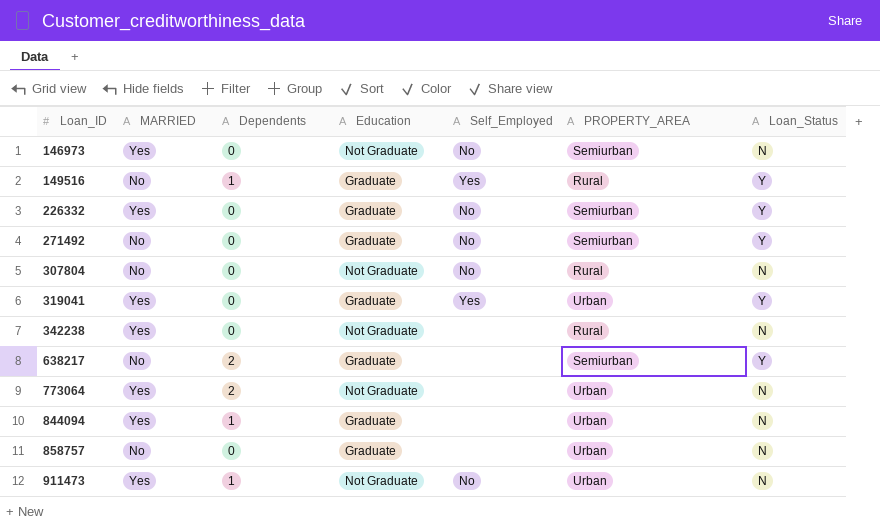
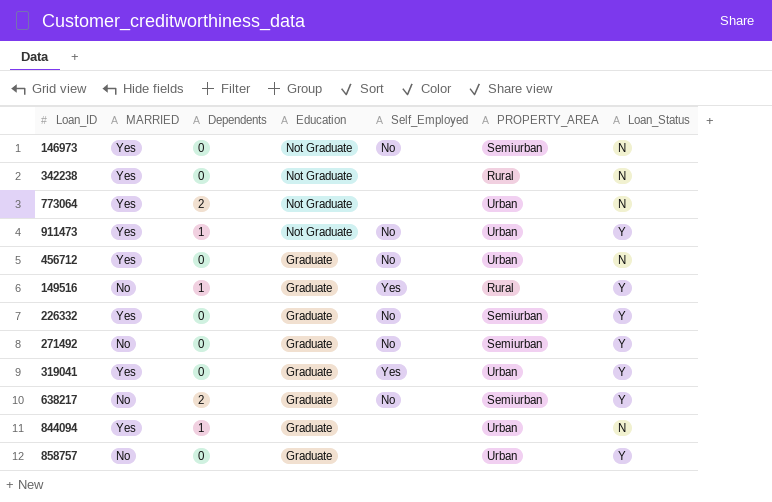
row order: Loan_ID ascending -> Education descending
row 307804: No | 0 | Not Graduate | No | Rural | N -> none
911473 | Loan_Status: N -> Y
row 456712: none -> Yes | 0 | Graduate | No | Urban | N
638217 | Self_Employed: none -> No
858757 | Loan_Status: N -> Y

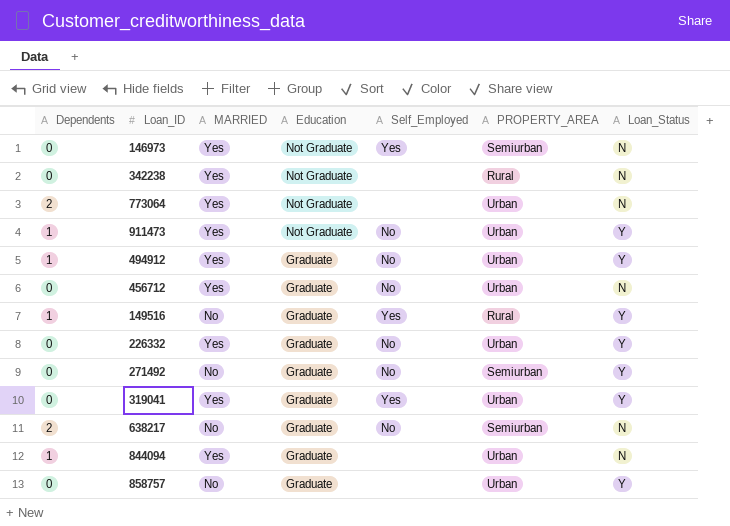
column Dependents | position: 3 -> 1
146973 | Self_Employed: No -> Yes
row 494912: none -> 1 | Yes | Graduate | No | Urban | Y
226332 | PROPERTY_AREA: Semiurban -> Urban
638217 | Loan_Status: Y -> N

